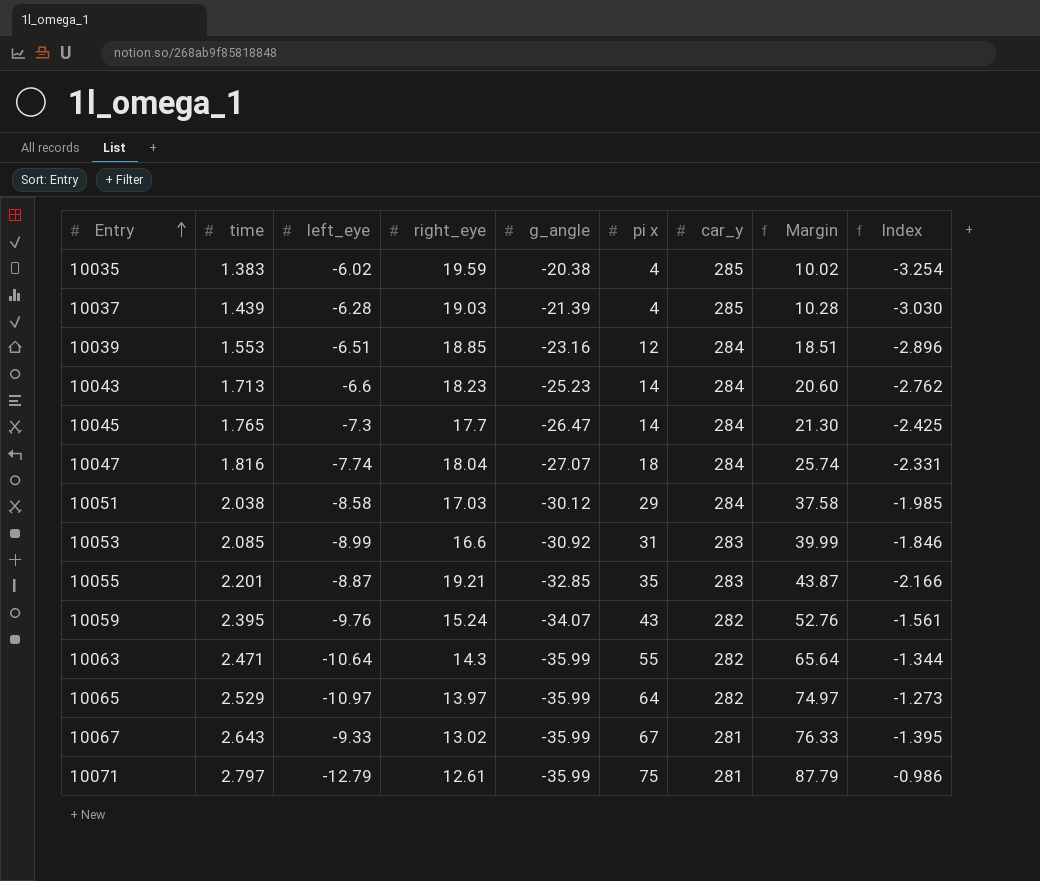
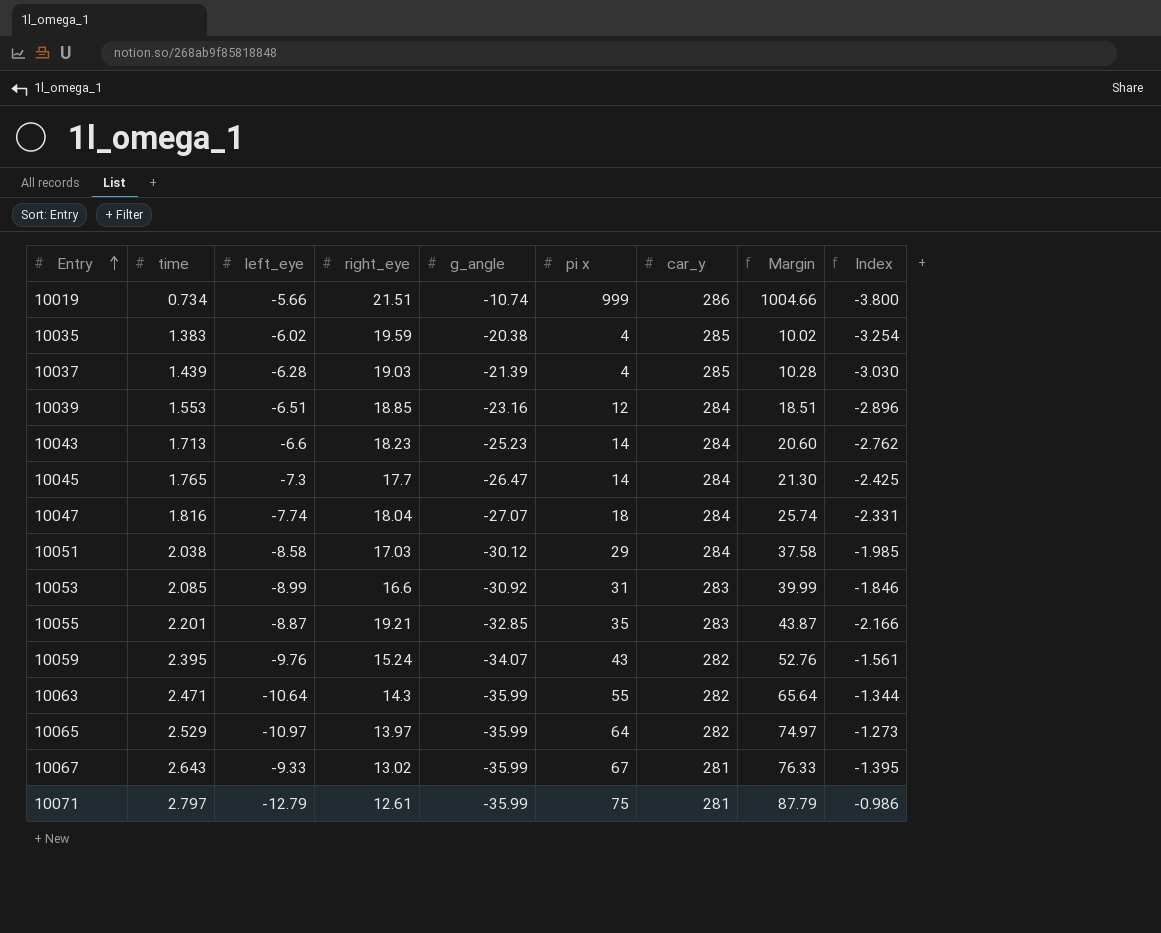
row 10019: none -> 0.734 | -5.66 | 21.51 | -10.74 | 999 | 286 | 1004.66 | -3.800

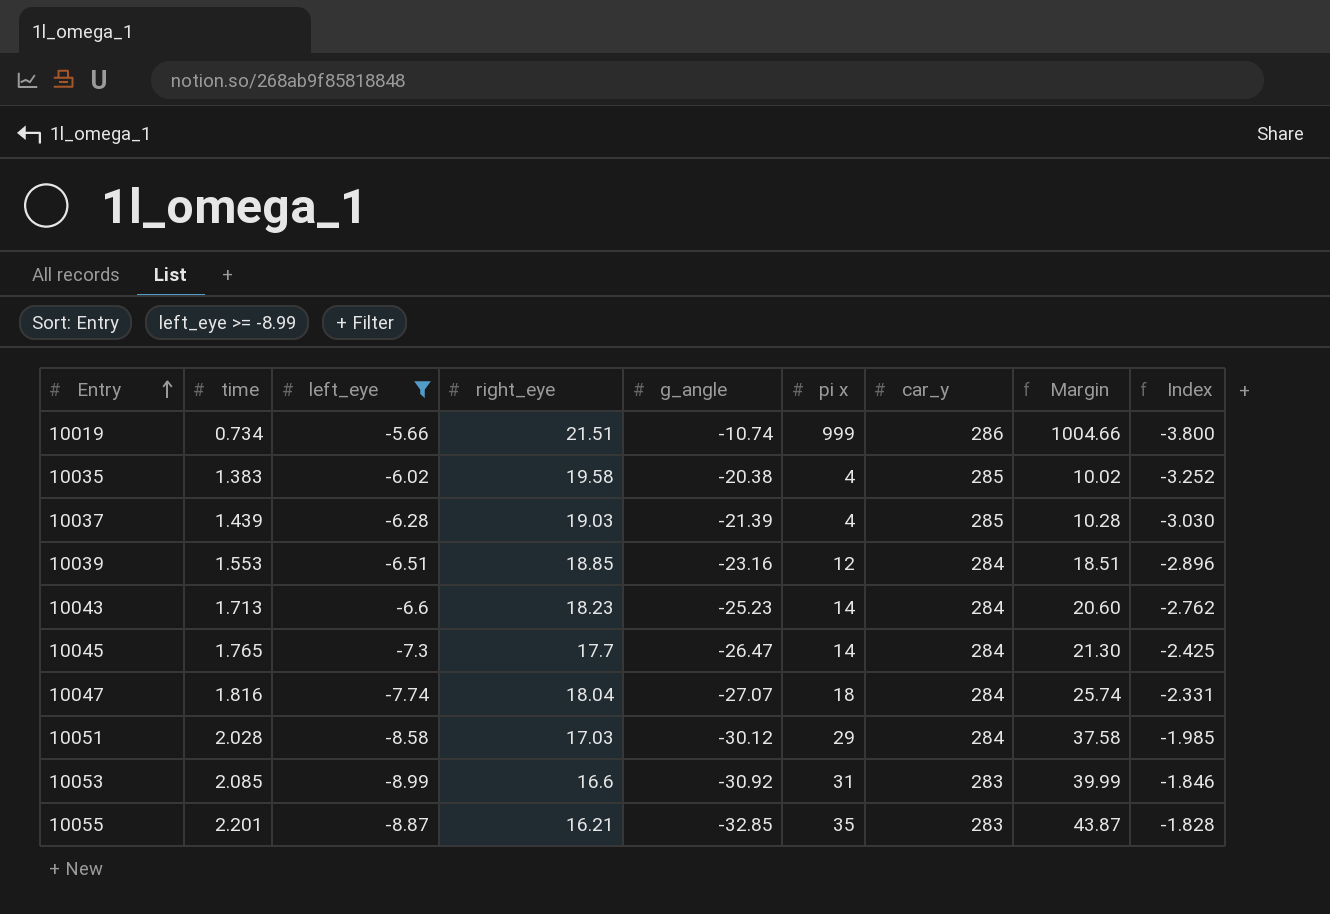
filter: none -> left_eye >= -8.99
10035 | right_eye: 19.59 -> 19.58
10035 | Index: -3.254 -> -3.252
10051 | time: 2.038 -> 2.028
10055 | right_eye: 19.21 -> 16.21
10055 | Index: -2.166 -> -1.828

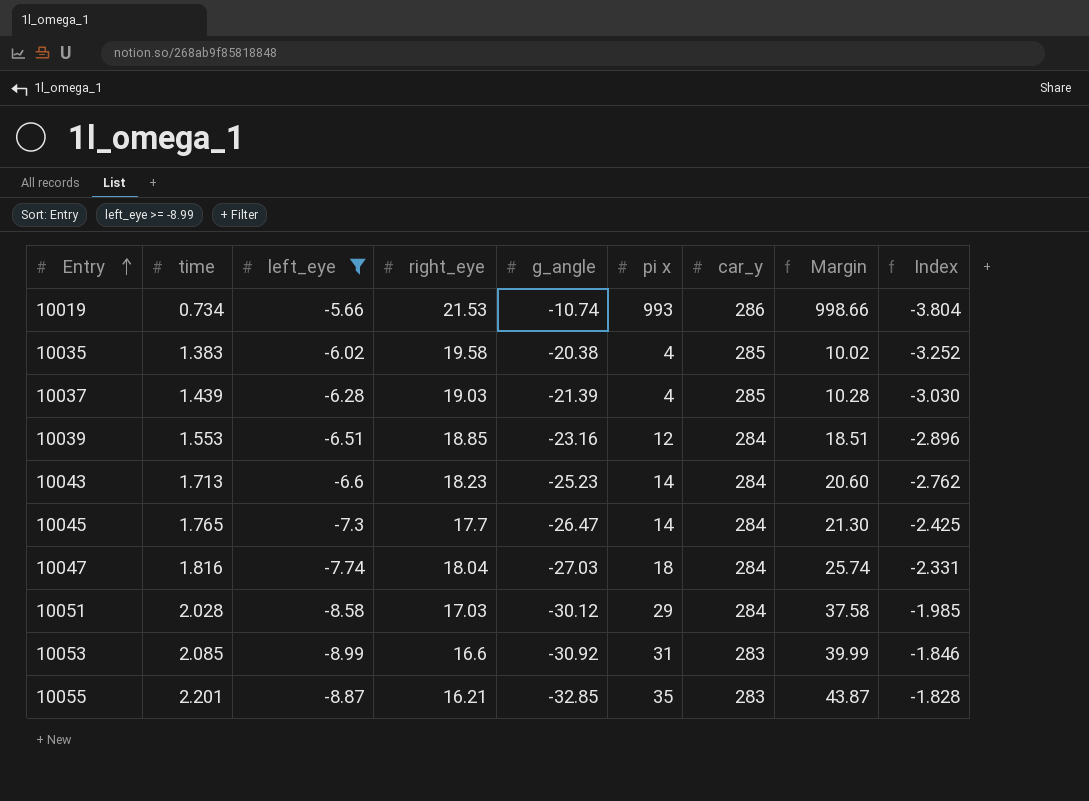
10019 | right_eye: 21.51 -> 21.53
10019 | pi x: 999 -> 993
10019 | Margin: 1004.66 -> 998.66
10019 | Index: -3.800 -> -3.804
10047 | g_angle: -27.07 -> -27.03

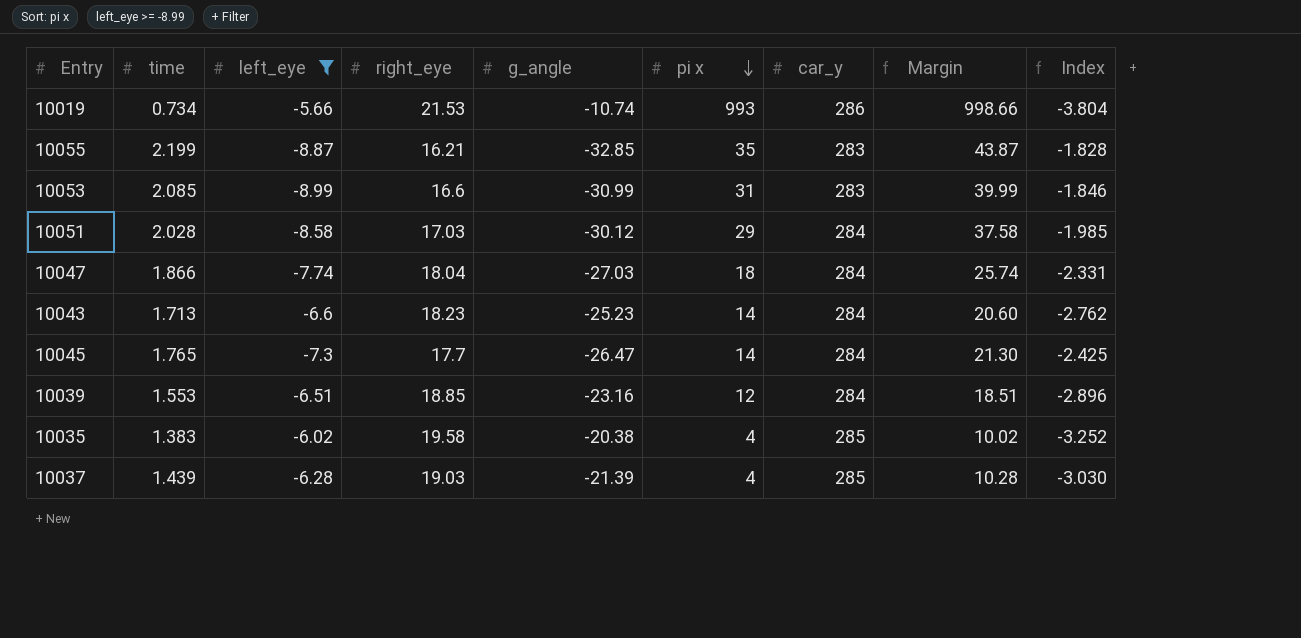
row order: Entry ascending -> pi x descending
10055 | time: 2.201 -> 2.199
10053 | g_angle: -30.92 -> -30.99
10047 | time: 1.816 -> 1.866

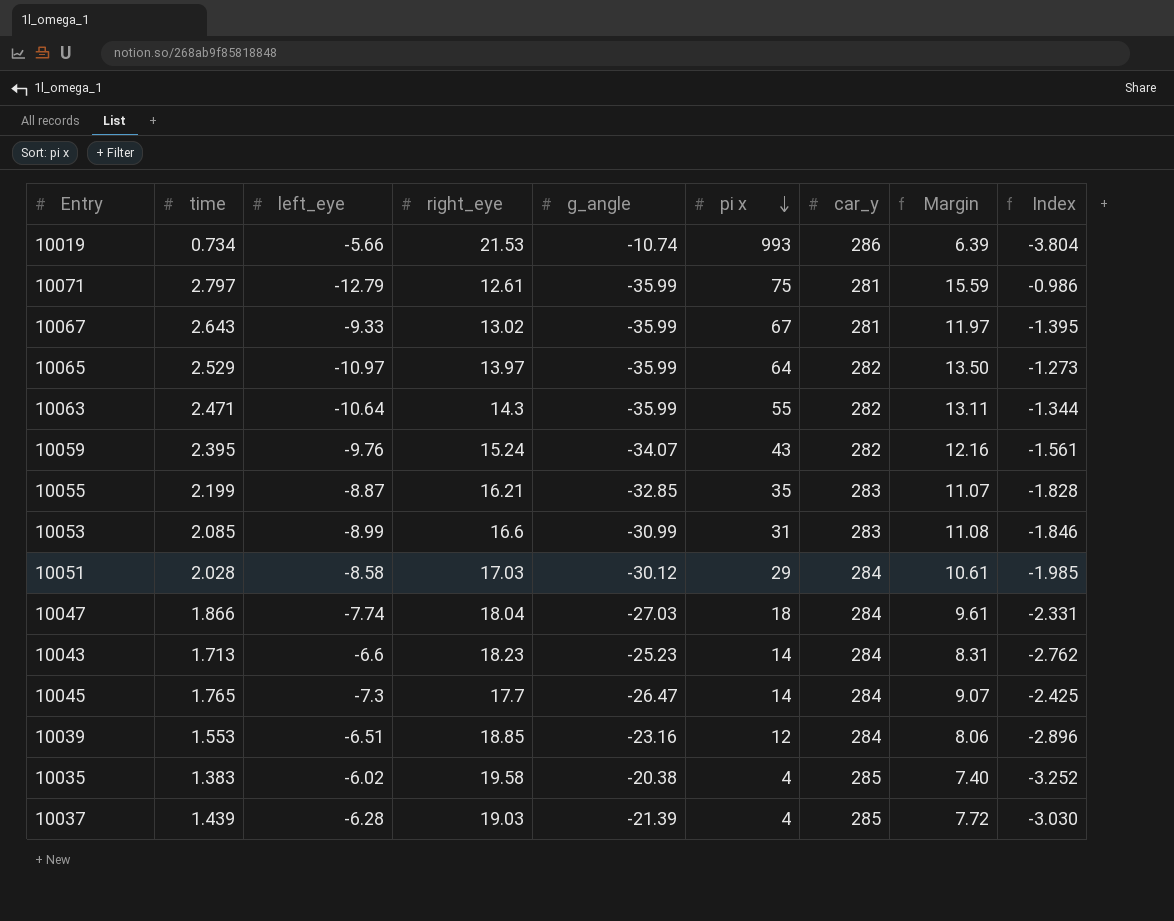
filter: left_eye >= -8.99 -> none
column Margin | formula: [pi x] - [left_eye] -> [time] - [left_eye]

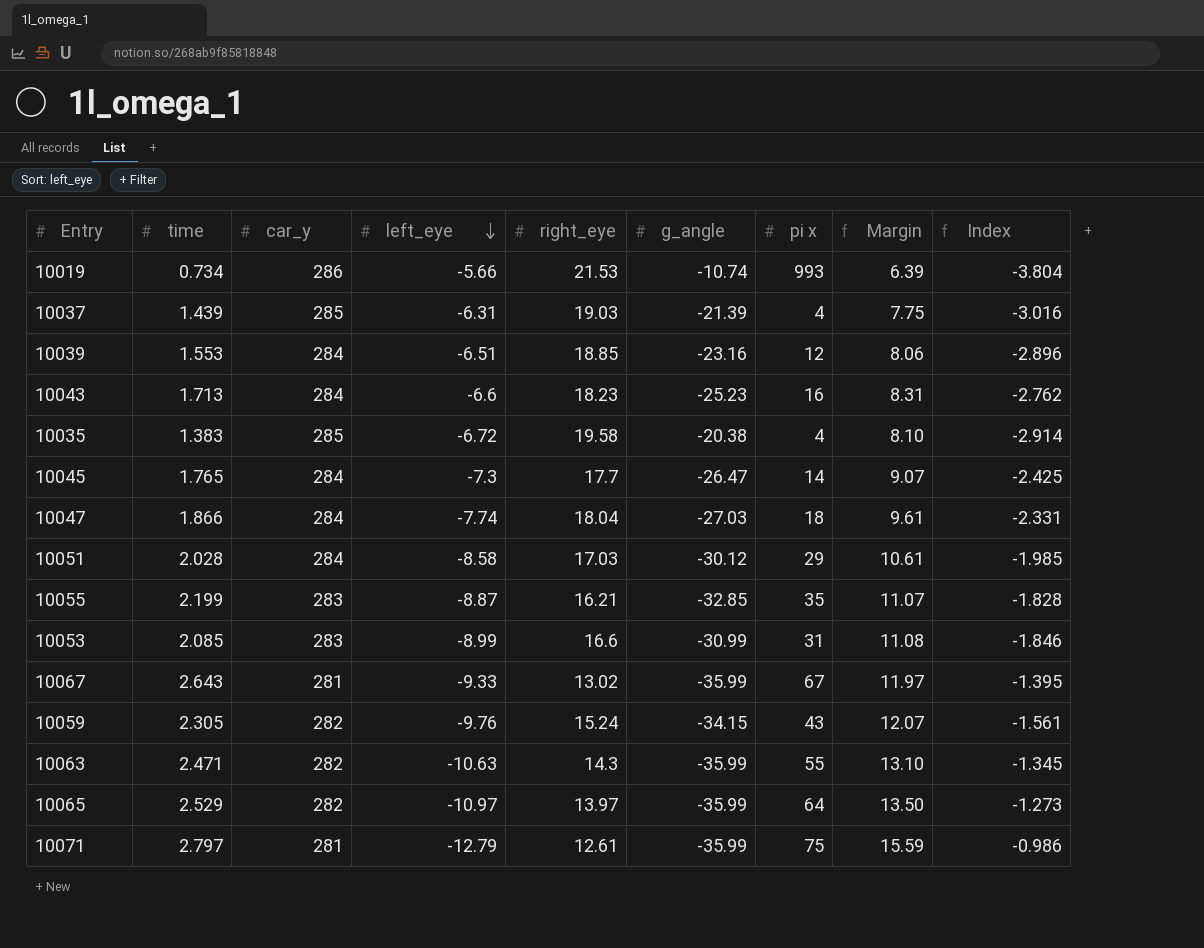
row order: pi x descending -> left_eye descending
column car_y | position: 7 -> 3
10037 | left_eye: -6.28 -> -6.31
10037 | Margin: 7.72 -> 7.75
10037 | Index: -3.030 -> -3.016
10043 | pi x: 14 -> 16
10035 | left_eye: -6.02 -> -6.72
10035 | Margin: 7.40 -> 8.10
10035 | Index: -3.252 -> -2.914
10059 | time: 2.395 -> 2.305
10059 | g_angle: -34.07 -> -34.15
10059 | Margin: 12.16 -> 12.07
10063 | left_eye: -10.64 -> -10.63
10063 | Margin: 13.11 -> 13.10
10063 | Index: -1.344 -> -1.345

